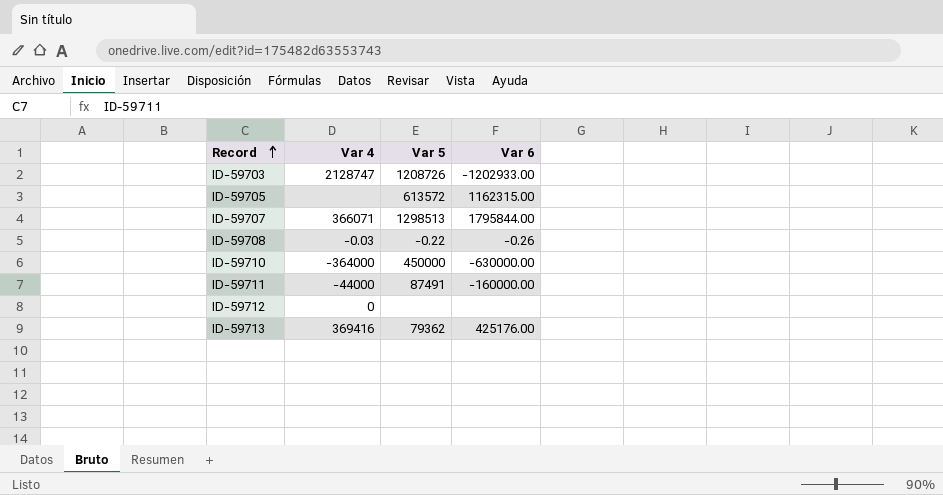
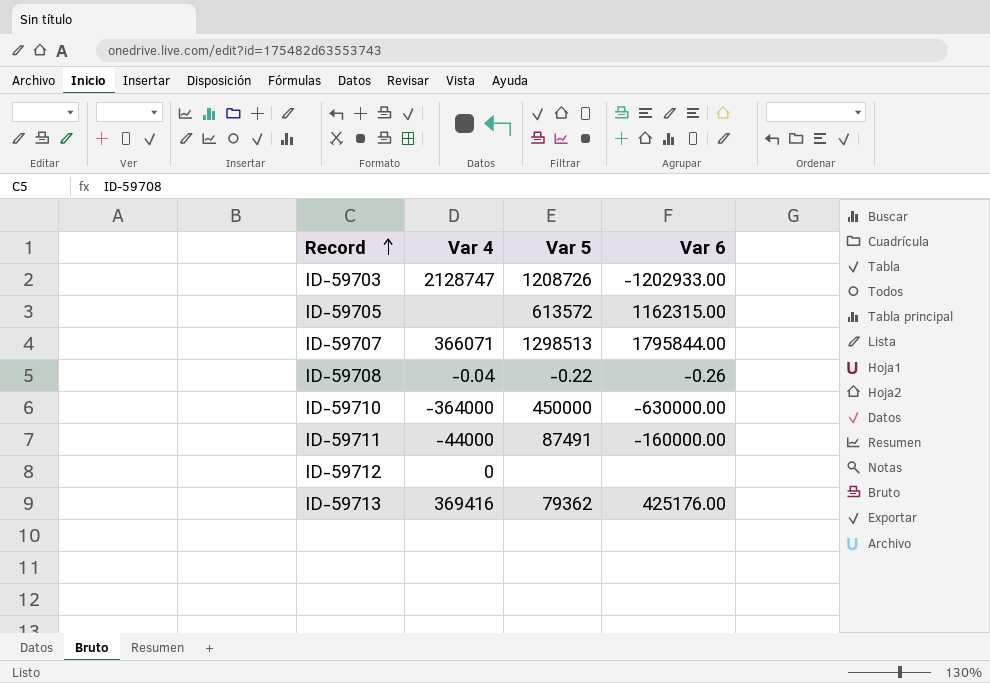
ID-59708 | Var 4: -0.03 -> -0.04

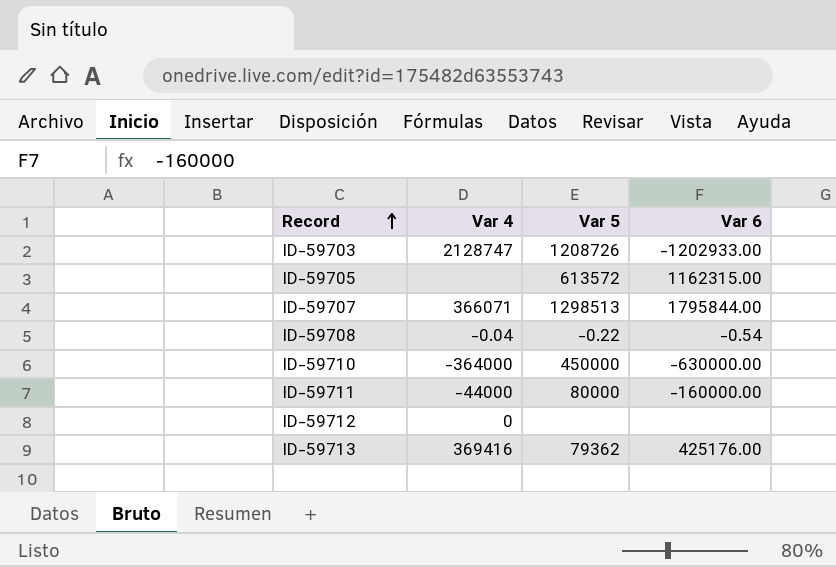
ID-59708 | Var 6: -0.26 -> -0.54
ID-59711 | Var 5: 87491 -> 80000

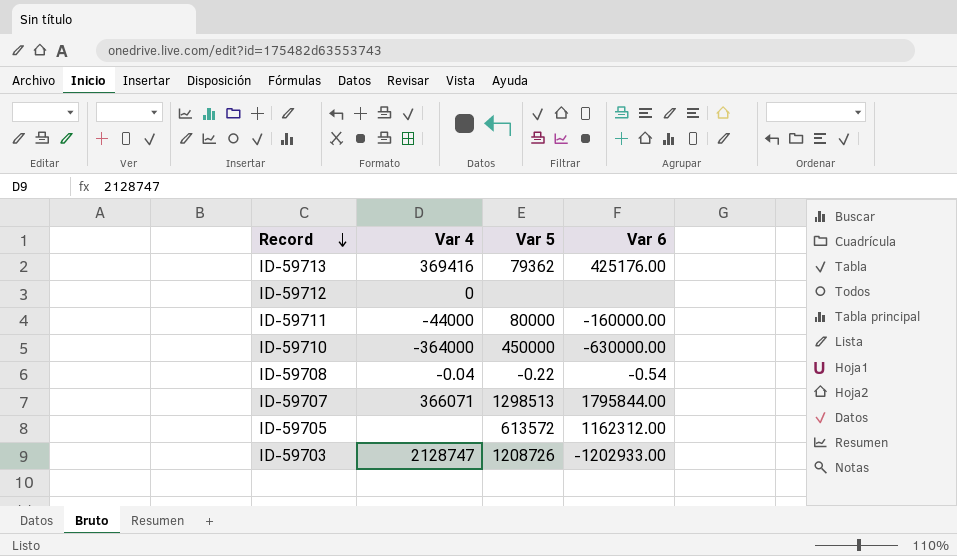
row order: Record ascending -> Record descending
ID-59705 | Var 6: 1162315.00 -> 1162312.00

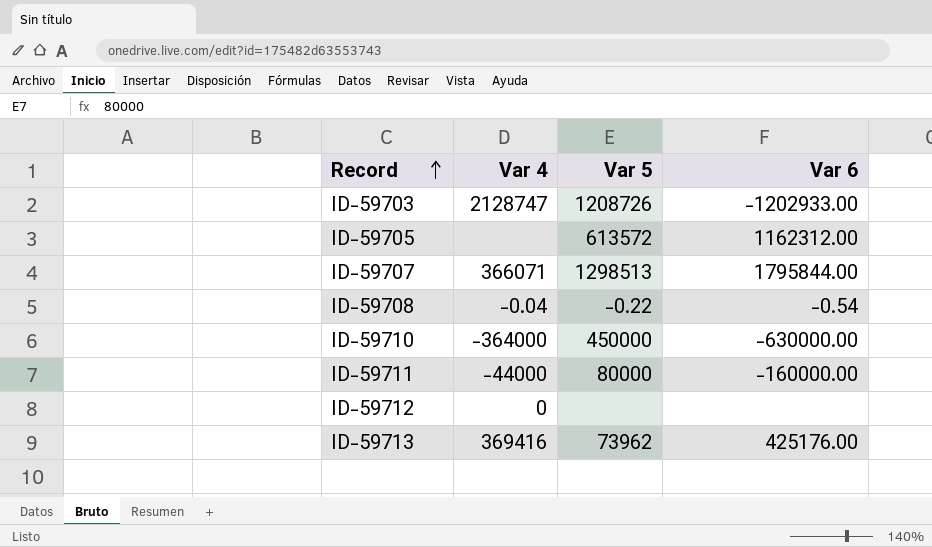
row order: Record descending -> Record ascending
ID-59713 | Var 5: 79362 -> 73962

